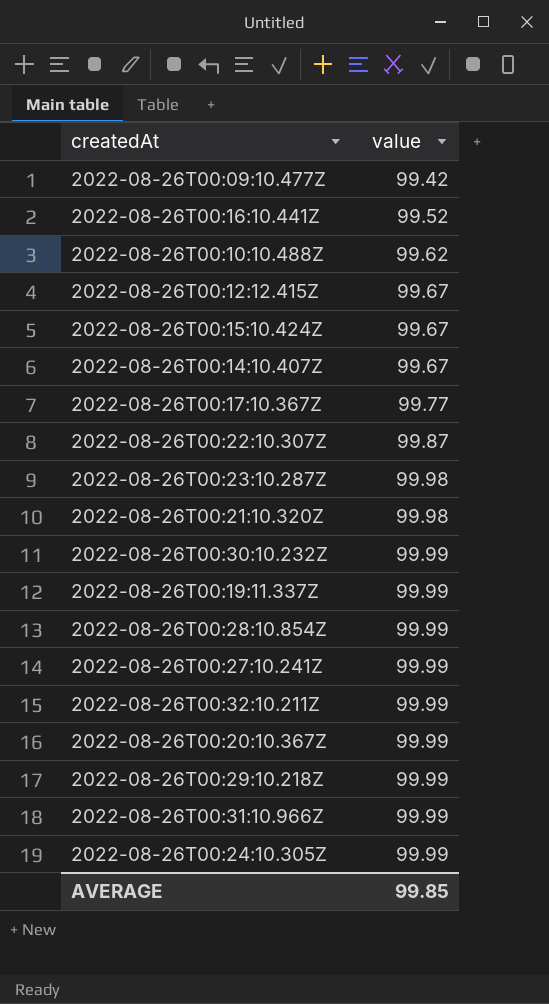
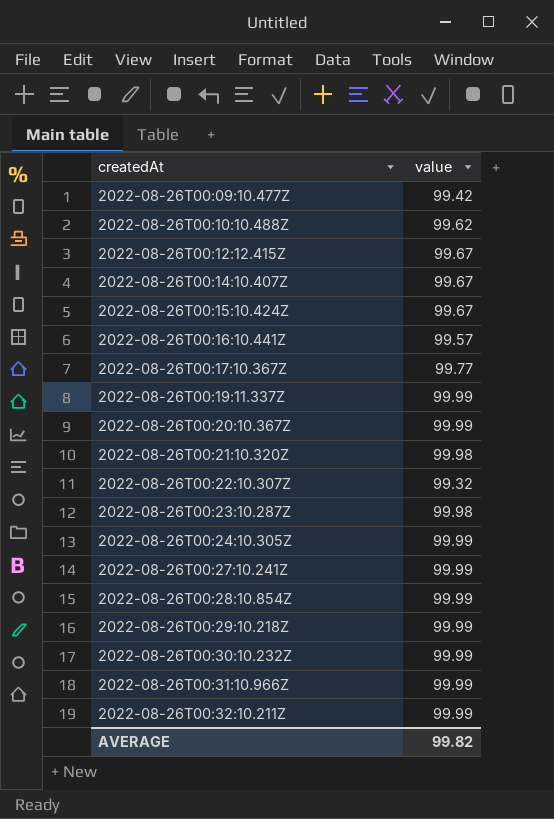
row order: value ascending -> createdAt ascending
2022-08-26T00:16:10.441Z | value: 99.52 -> 99.57
2022-08-26T00:22:10.307Z | value: 99.87 -> 99.32
AVERAGE | value: 99.85 -> 99.82

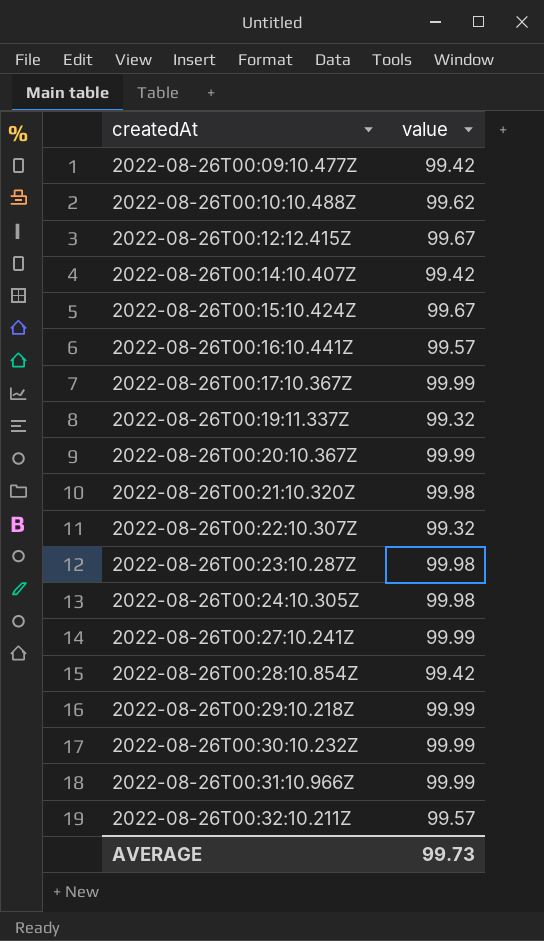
2022-08-26T00:14:10.407Z | value: 99.67 -> 99.42
2022-08-26T00:17:10.367Z | value: 99.77 -> 99.99
2022-08-26T00:19:11.337Z | value: 99.99 -> 99.32
2022-08-26T00:24:10.305Z | value: 99.99 -> 99.98
2022-08-26T00:28:10.854Z | value: 99.99 -> 99.42
2022-08-26T00:32:10.211Z | value: 99.99 -> 99.57
AVERAGE | value: 99.82 -> 99.73

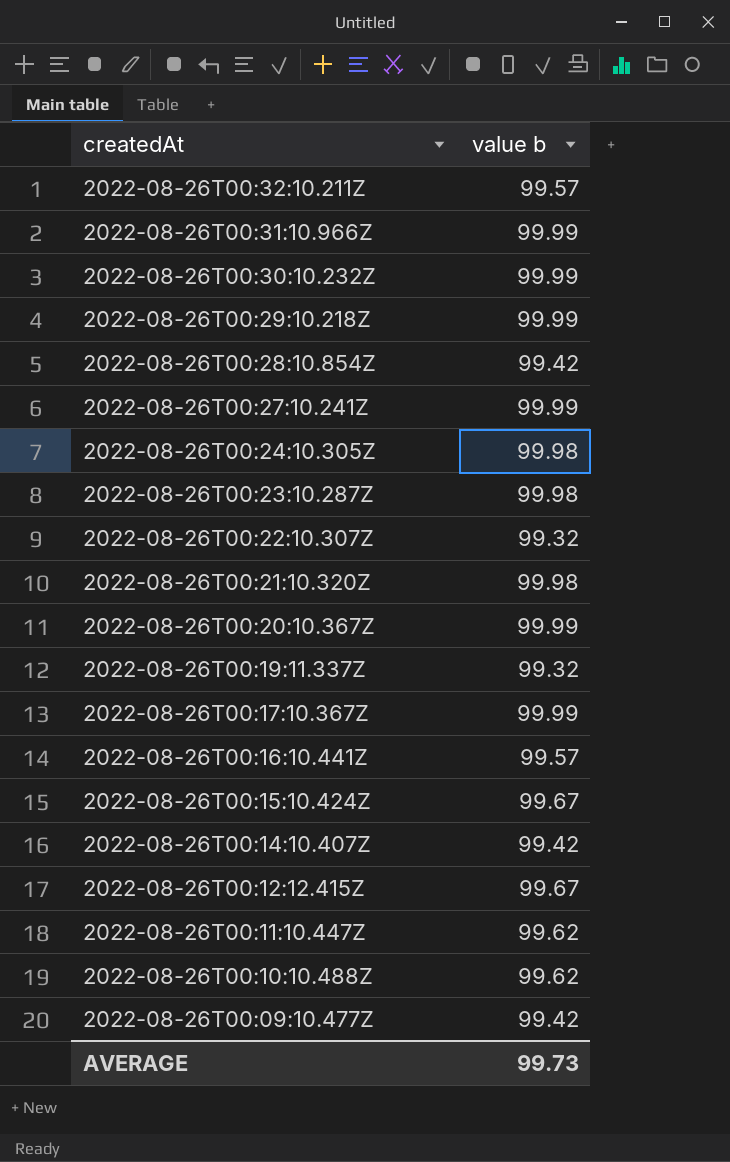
row order: createdAt ascending -> createdAt descending
column name: value -> value b
row 2022-08-26T00:11:10.447Z: none -> 99.62

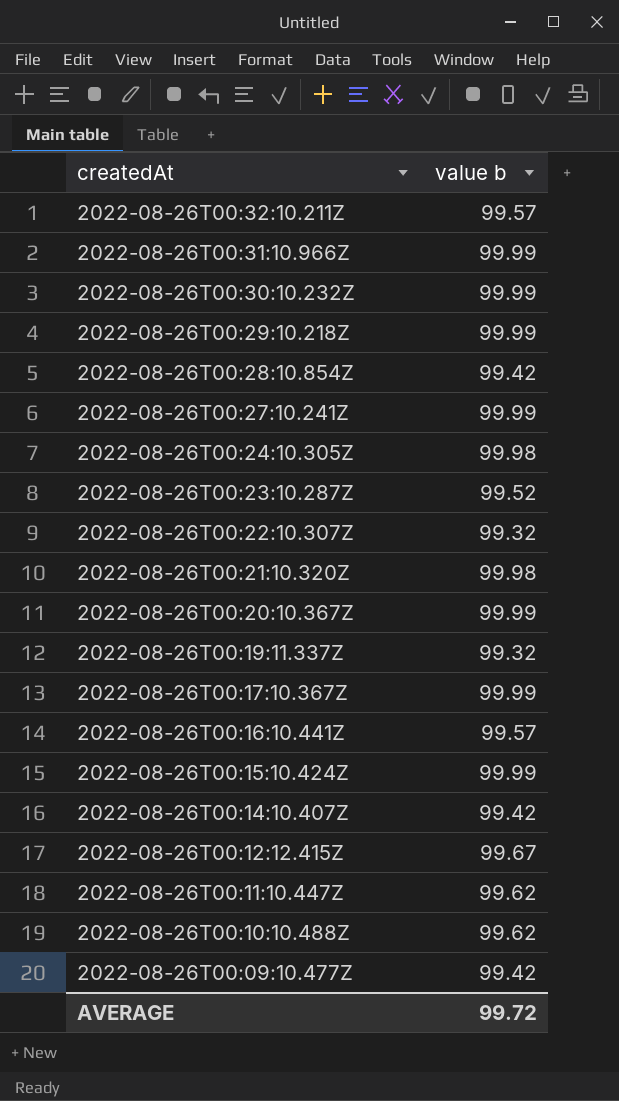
2022-08-26T00:23:10.287Z | value b: 99.98 -> 99.52
2022-08-26T00:15:10.424Z | value b: 99.67 -> 99.99
AVERAGE | value b: 99.73 -> 99.72

